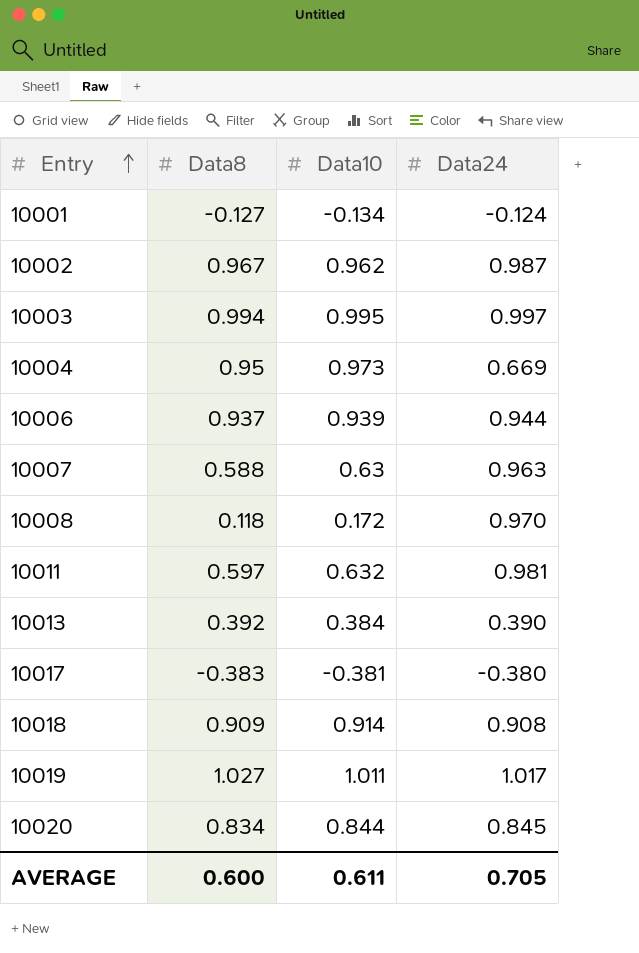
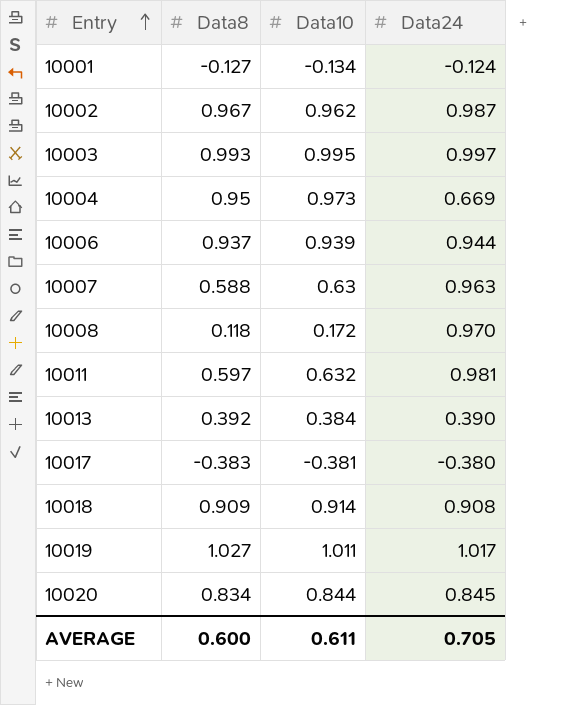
10003 | Data8: 0.994 -> 0.993

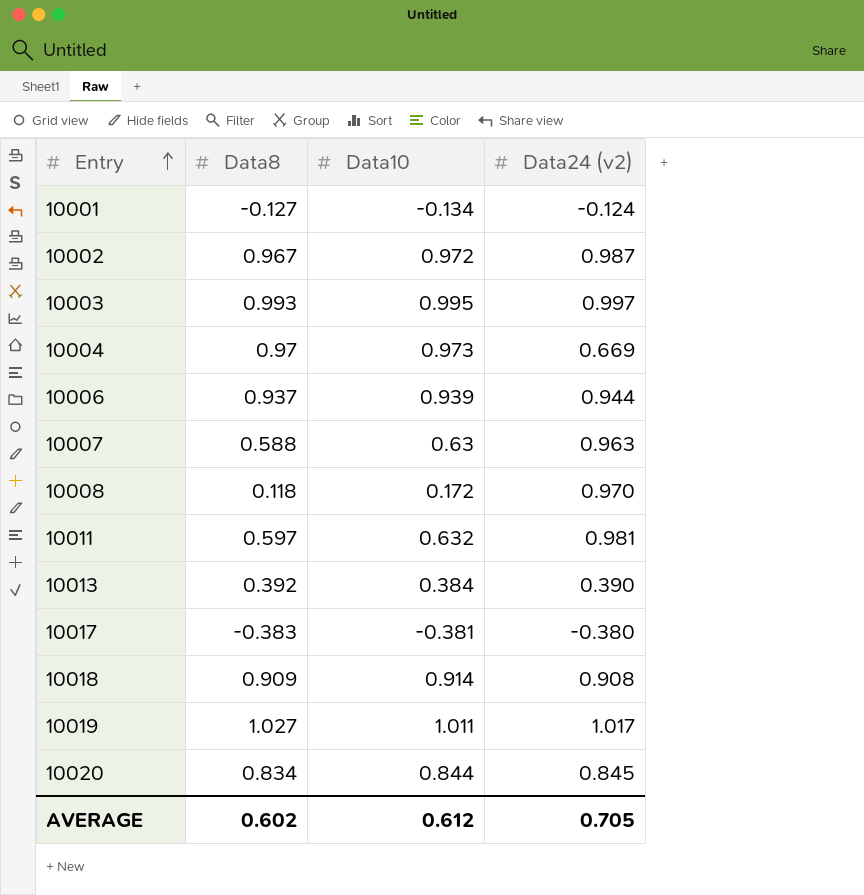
column name: Data24 -> Data24 (v2)
10002 | Data10: 0.962 -> 0.972
10004 | Data8: 0.95 -> 0.97
AVERAGE | Data8: 0.600 -> 0.602
AVERAGE | Data10: 0.611 -> 0.612

